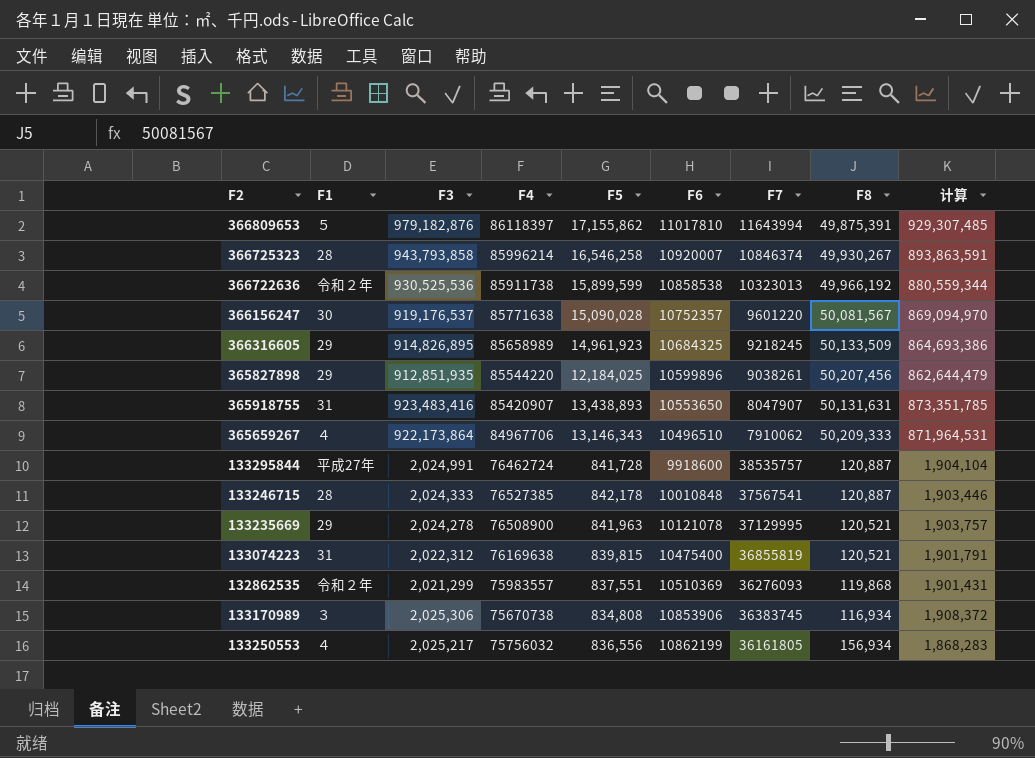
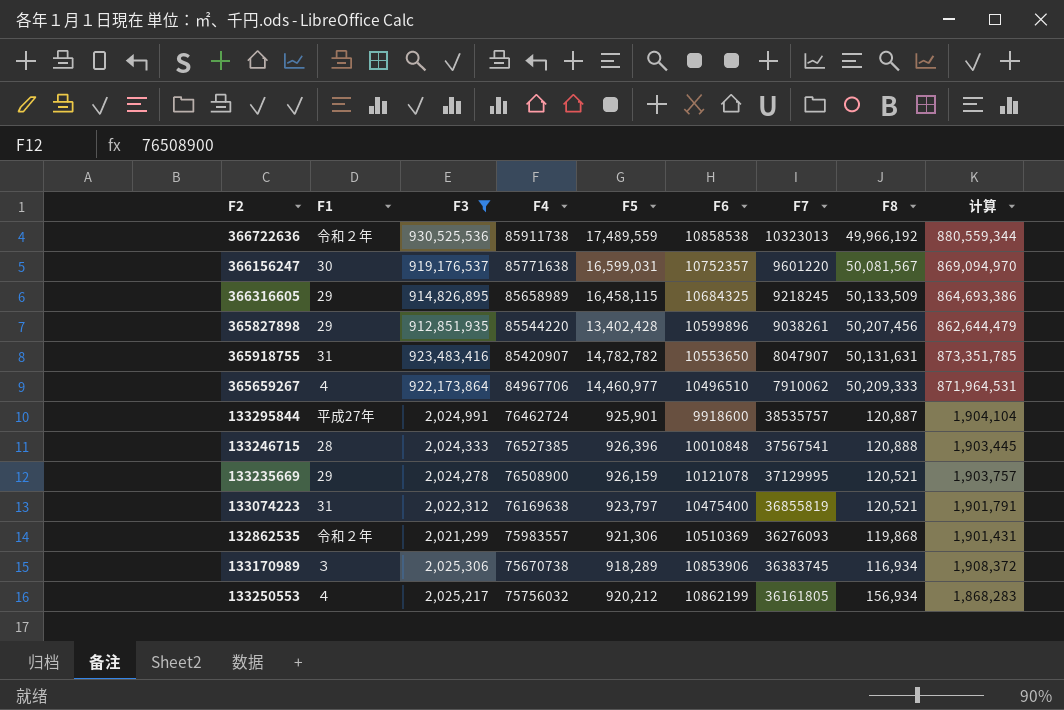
filter: none -> F3 <= 930,525,536
366722636 | F5: 15,899,599 -> 17,489,559
366156247 | F5: 15,090,028 -> 16,599,031
366316605 | F5: 14,961,923 -> 16,458,115
365827898 | F5: 12,184,025 -> 13,402,428
365918755 | F5: 13,438,893 -> 14,782,782
365659267 | F5: 13,146,343 -> 14,460,977
133295844 | F5: 841,728 -> 925,901
133246715 | F5: 842,178 -> 926,396
133246715 | F8: 120,887 -> 120,888
133246715 | 计算: 1,903,446 -> 1,903,445
133235669 | F5: 841,963 -> 926,159
133074223 | F5: 839,815 -> 923,797
132862535 | F5: 837,551 -> 921,306
133170989 | F5: 834,808 -> 918,289
133250553 | F5: 836,556 -> 920,212

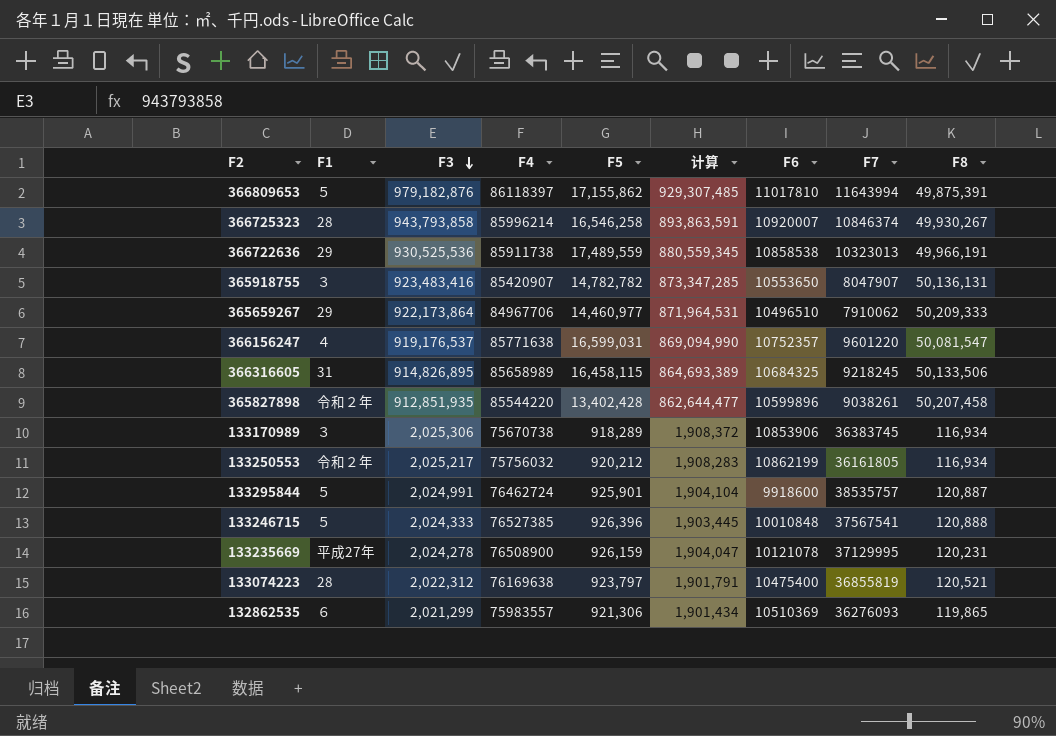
filter: F3 <= 930,525,536 -> none
row order: none -> F3 descending
column 计算 | position: 9 -> 6
366722636 | F1: 令和２年 -> 29
366722636 | 计算: 880,559,344 -> 880,559,345
366722636 | F8: 49,966,192 -> 49,966,191
365918755 | F1: 31 -> ３
365918755 | 计算: 873,351,785 -> 873,347,285
365918755 | F8: 50,131,631 -> 50,136,131
365659267 | F1: ４ -> 29
366156247 | F1: 30 -> ４
366156247 | 计算: 869,094,970 -> 869,094,990
366156247 | F8: 50,081,567 -> 50,081,547
366316605 | F1: 29 -> 31
366316605 | 计算: 864,693,386 -> 864,693,389
366316605 | F8: 50,133,509 -> 50,133,506
365827898 | F1: 29 -> 令和２年
365827898 | 计算: 862,644,479 -> 862,644,477
365827898 | F8: 50,207,456 -> 50,207,458
133250553 | F1: ４ -> 令和２年
133250553 | 计算: 1,868,283 -> 1,908,283
133250553 | F8: 156,934 -> 116,934
133295844 | F1: 平成27年 -> ５
133246715 | F1: 28 -> ５
133235669 | F1: 29 -> 平成27年
133235669 | 计算: 1,903,757 -> 1,904,047
133235669 | F8: 120,521 -> 120,231
133074223 | F1: 31 -> 28
132862535 | F1: 令和２年 -> ６
132862535 | 计算: 1,901,431 -> 1,901,434
132862535 | F8: 119,868 -> 119,865

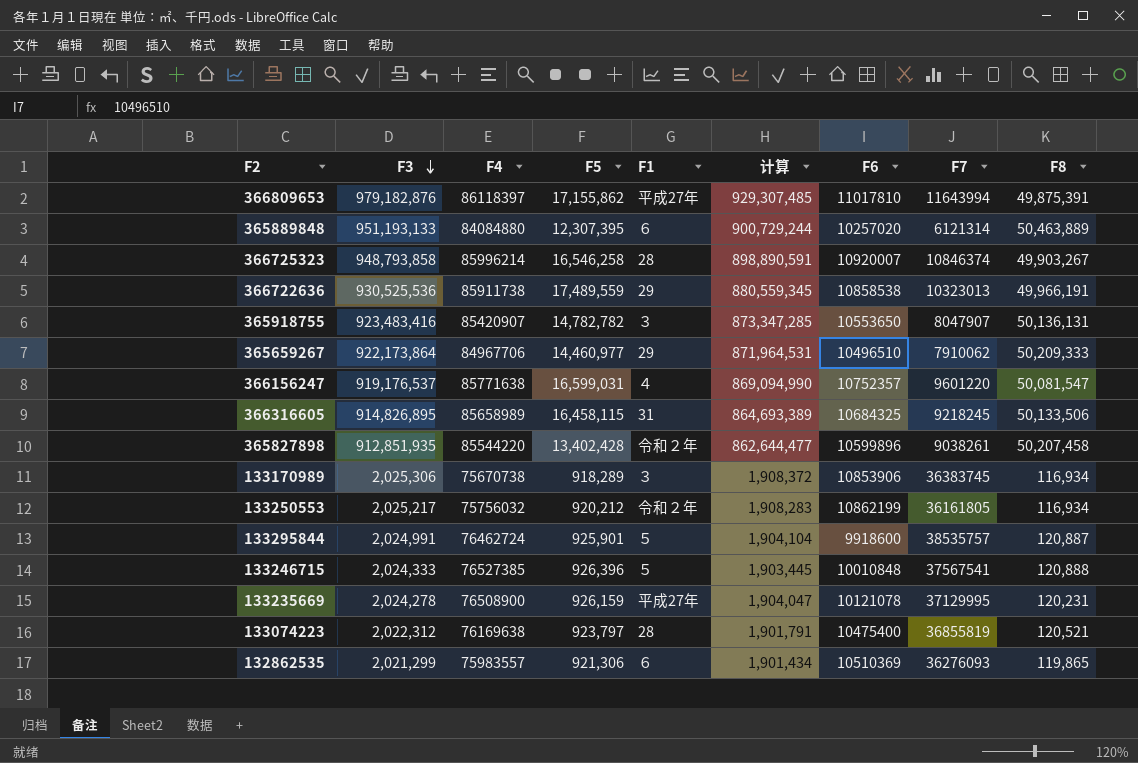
column F1 | position: 2 -> 5
366809653 | F1: ５ -> 平成27年
row 365889848: none -> 951,193,133 | 84084880 | 12,307,395 | ６ | 900,729,244 | 10257020 | 6121314 | 50,463,889
366725323 | F3: 943,793,858 -> 948,793,858
366725323 | 计算: 893,863,591 -> 898,890,591
366725323 | F8: 49,930,267 -> 49,903,267

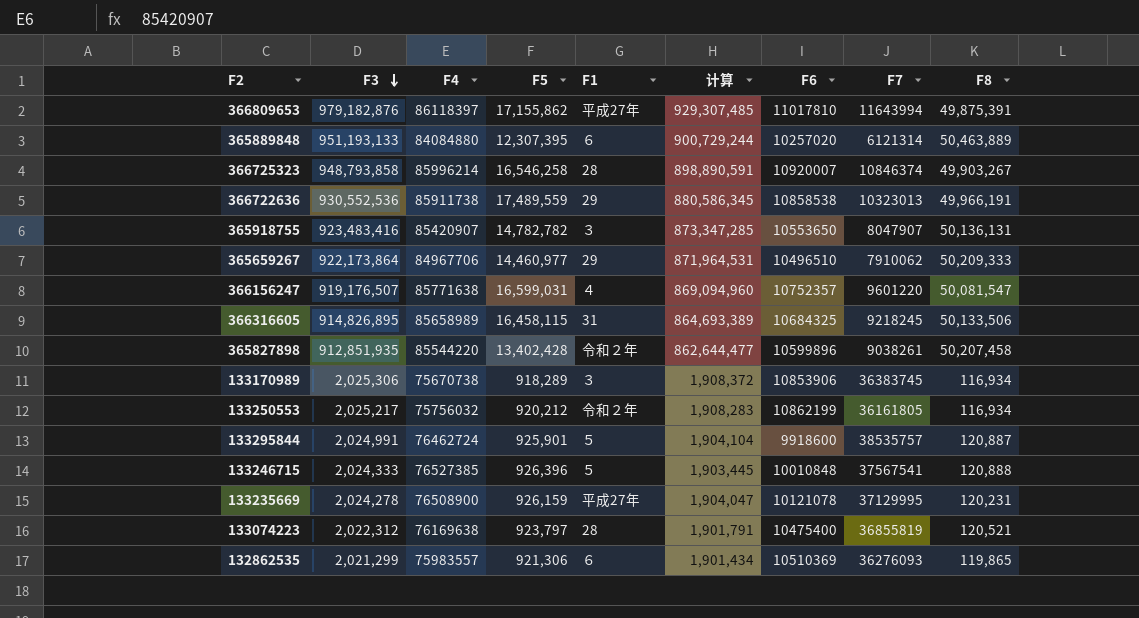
366722636 | F3: 930,525,536 -> 930,552,536
366722636 | 计算: 880,559,345 -> 880,586,345
366156247 | F3: 919,176,537 -> 919,176,507
366156247 | 计算: 869,094,990 -> 869,094,960

